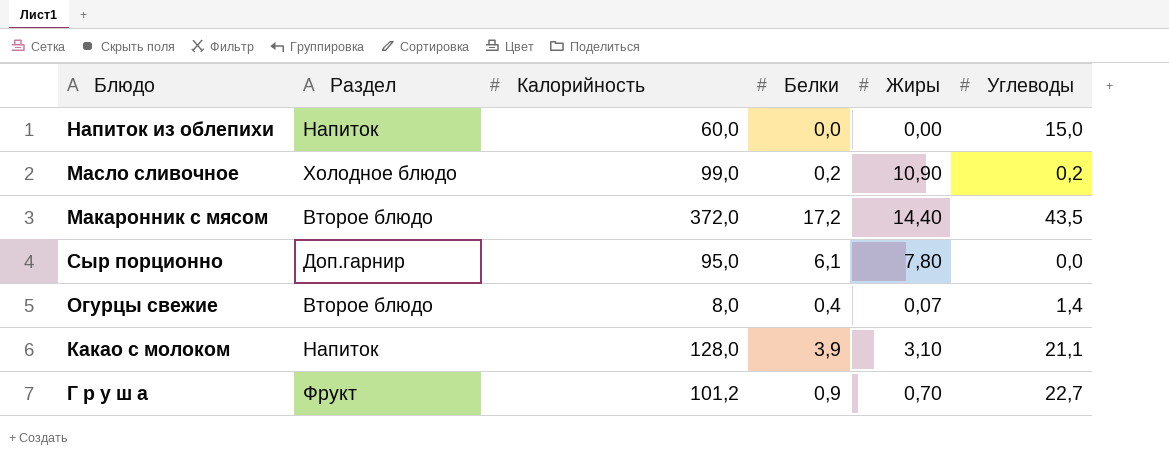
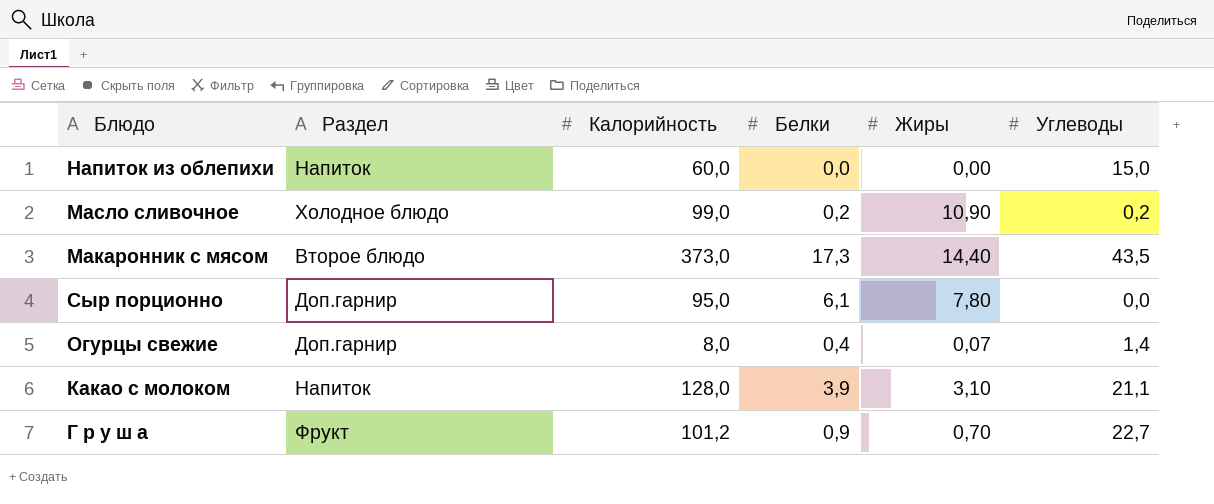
Макаронник с мясом | Калорийность: 372,0 -> 373,0
Макаронник с мясом | Белки: 17,2 -> 17,3
Огурцы свежие | Раздел: Второе блюдо -> Доп.гарнир

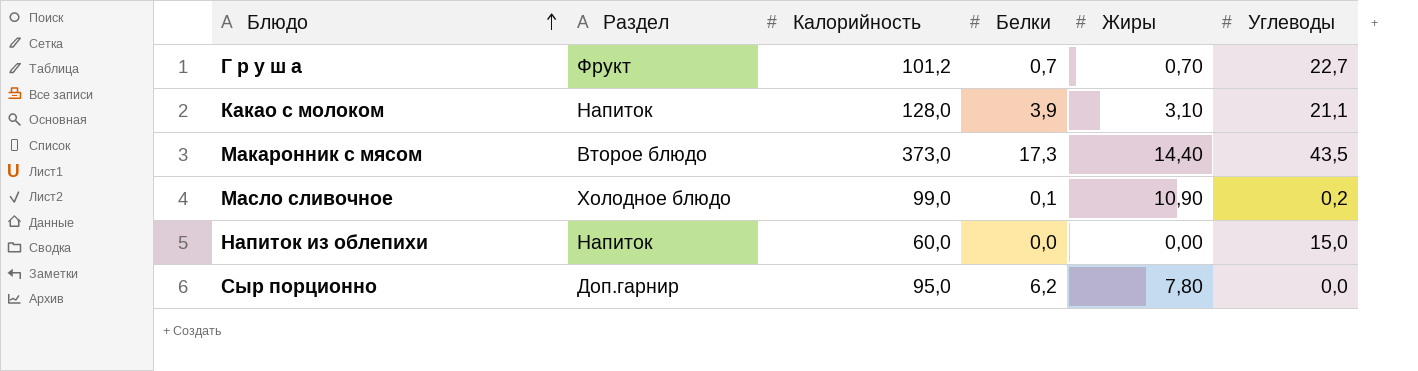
row order: none -> Блюдо ascending
row Огурцы свежие: Доп.гарнир | 8,0 | 0,4 | 0,07 | 1,4 -> none
Г р у ш а | Белки: 0,9 -> 0,7
Масло сливочное | Белки: 0,2 -> 0,1
Сыр порционно | Белки: 6,1 -> 6,2

